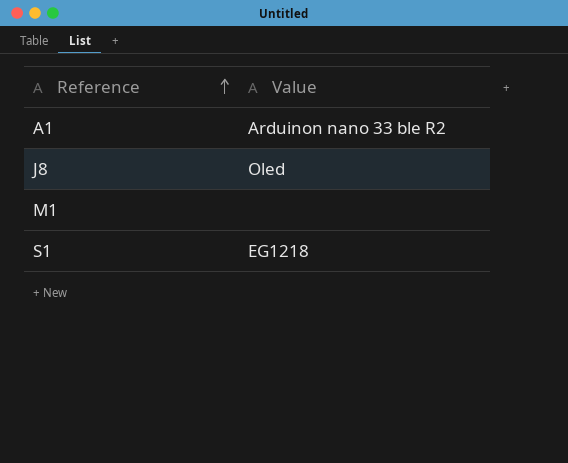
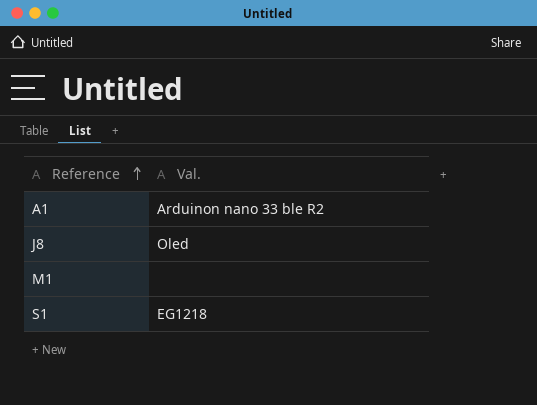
column name: Value -> Val.

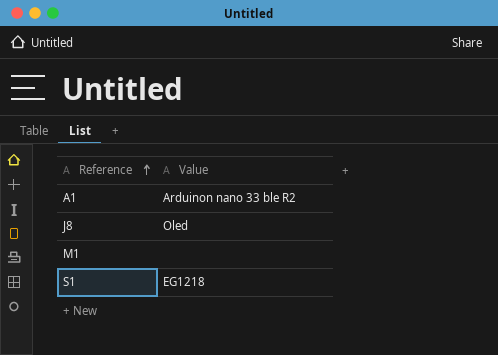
column name: Val. -> Value

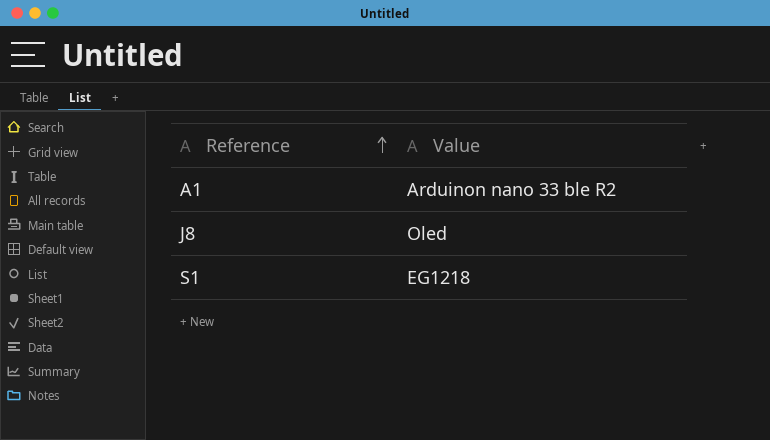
row M1: none -> none

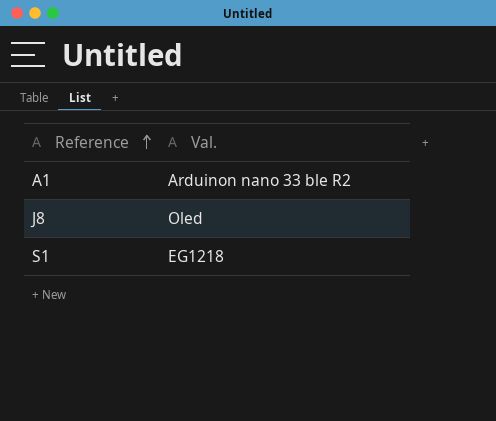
column name: Value -> Val.

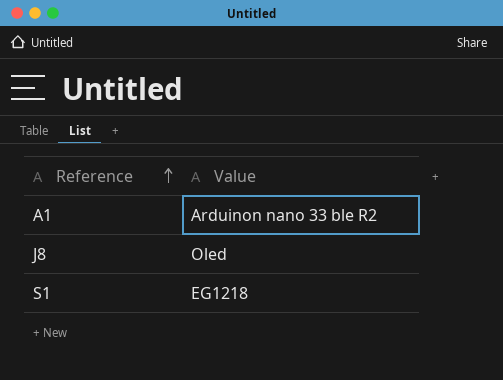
column name: Val. -> Value

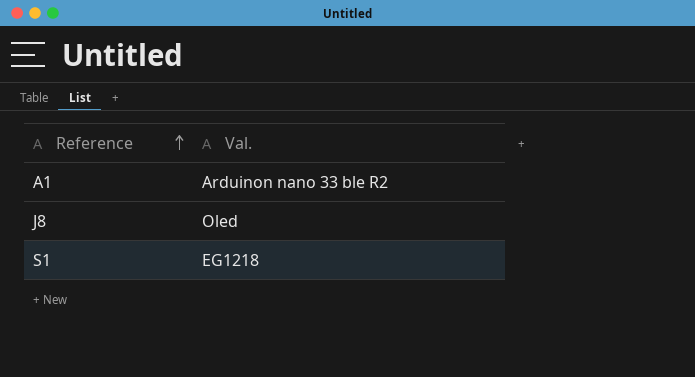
column name: Value -> Val.

